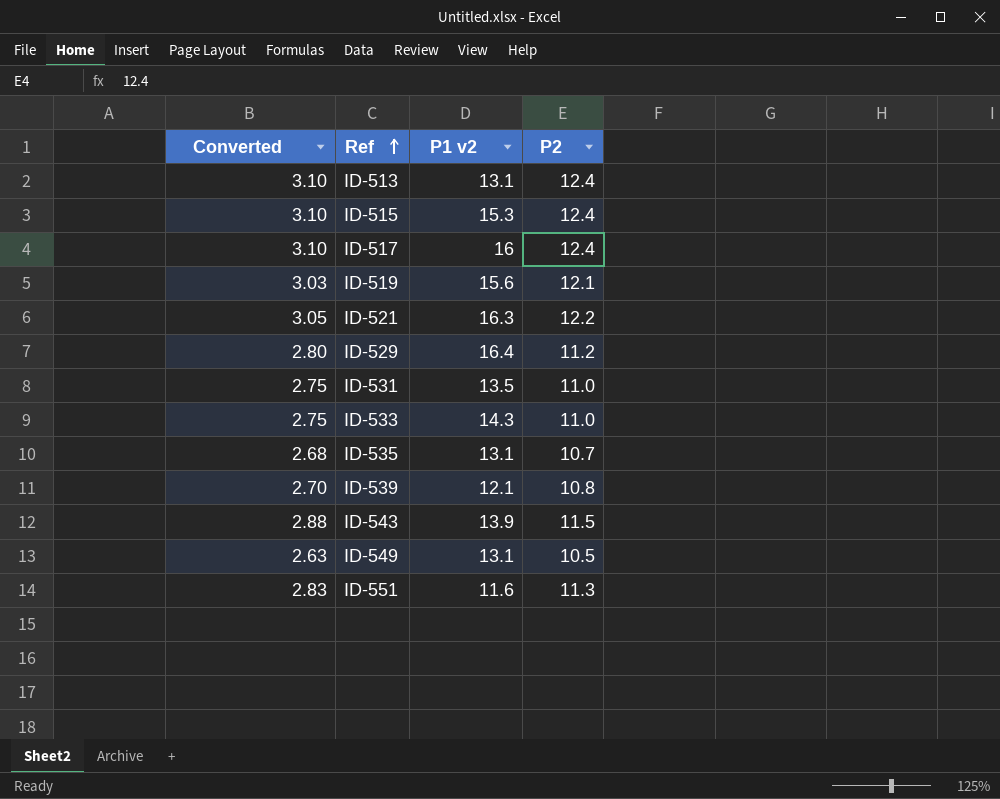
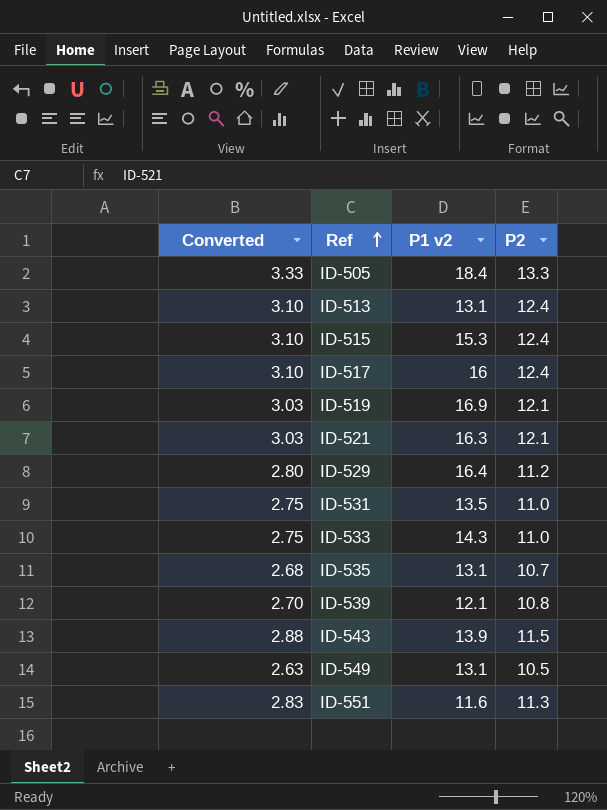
row ID-505: none -> 3.33 | 18.4 | 13.3
ID-519 | P1 v2: 15.6 -> 16.9
ID-521 | Converted: 3.05 -> 3.03
ID-521 | P2: 12.2 -> 12.1

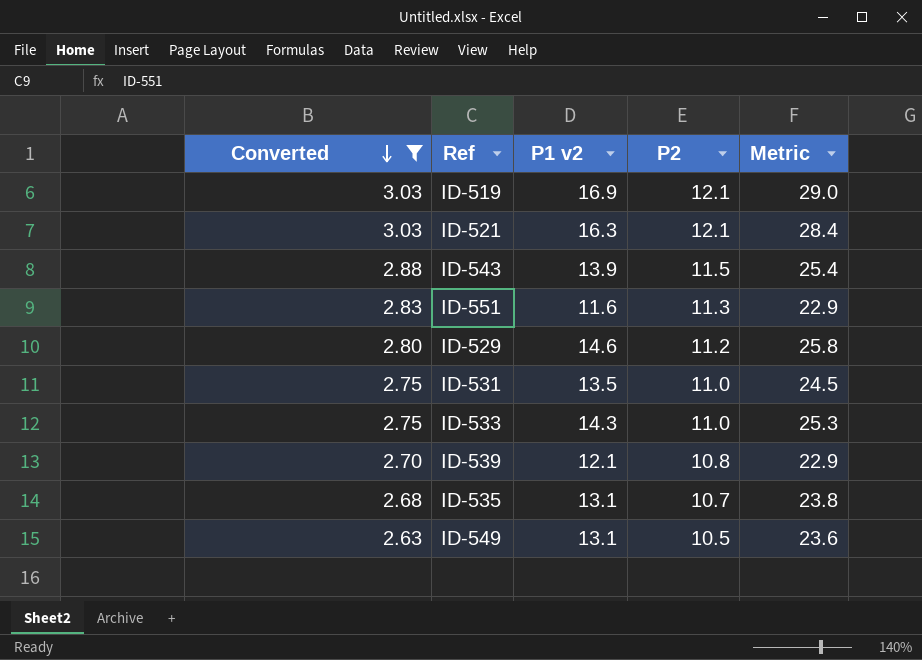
filter: none -> Converted <= 3.03
row order: Ref ascending -> Converted descending
column Metric | formula: none -> [P1 v2] + [P2]
ID-529 | P1 v2: 16.4 -> 14.6

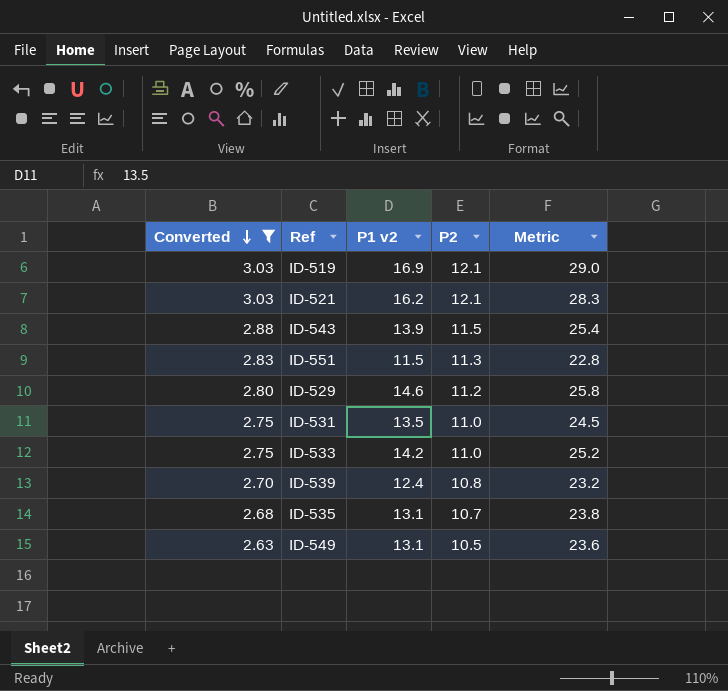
ID-521 | P1 v2: 16.3 -> 16.2
ID-521 | Metric: 28.4 -> 28.3
ID-551 | P1 v2: 11.6 -> 11.5
ID-551 | Metric: 22.9 -> 22.8
ID-533 | P1 v2: 14.3 -> 14.2
ID-533 | Metric: 25.3 -> 25.2
ID-539 | P1 v2: 12.1 -> 12.4
ID-539 | Metric: 22.9 -> 23.2

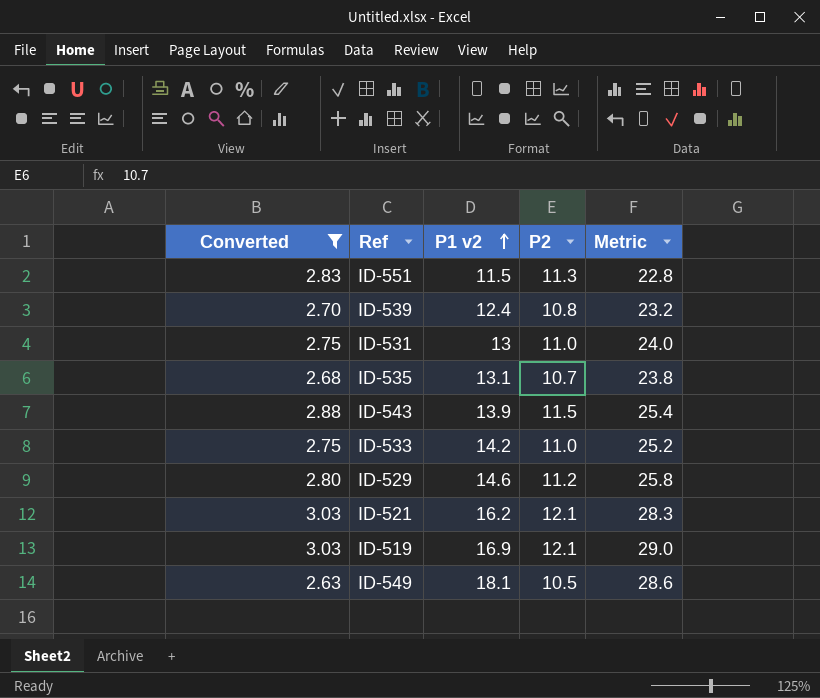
row order: Converted descending -> P1 v2 ascending
ID-531 | P1 v2: 13.5 -> 13
ID-531 | Metric: 24.5 -> 24.0
ID-549 | P1 v2: 13.1 -> 18.1
ID-549 | Metric: 23.6 -> 28.6

